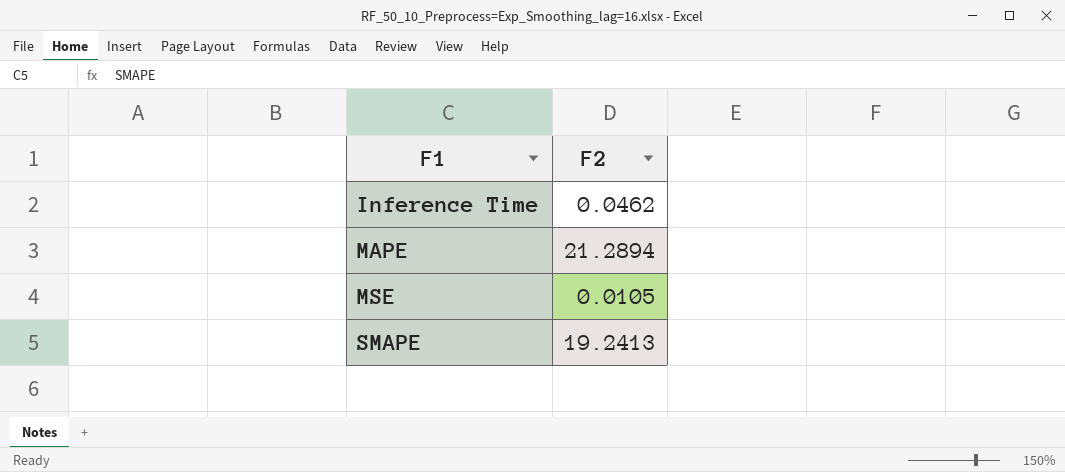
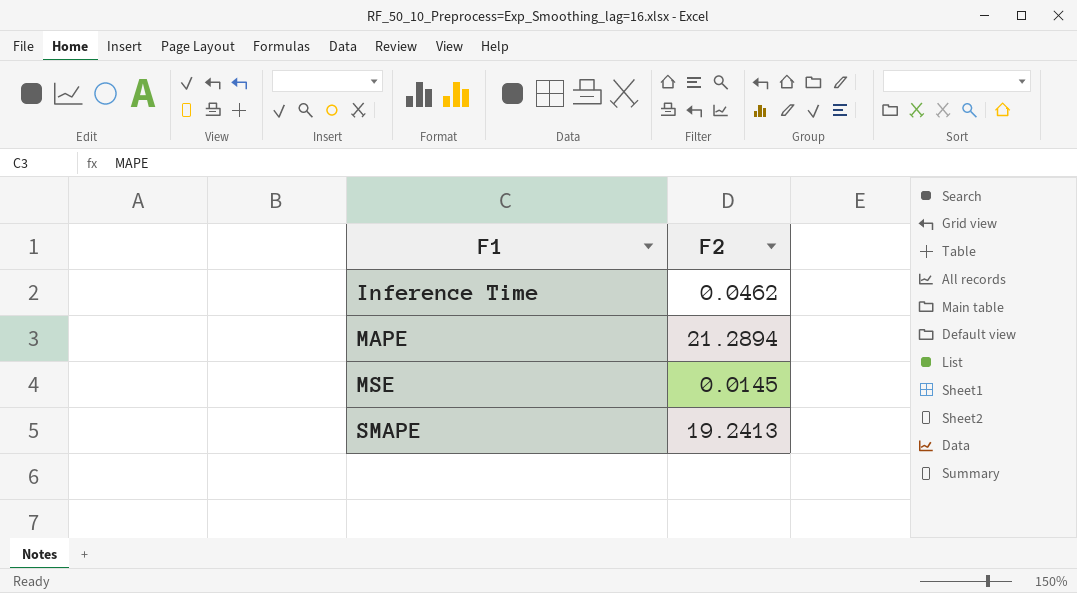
MSE | F2: 0.0105 -> 0.0145

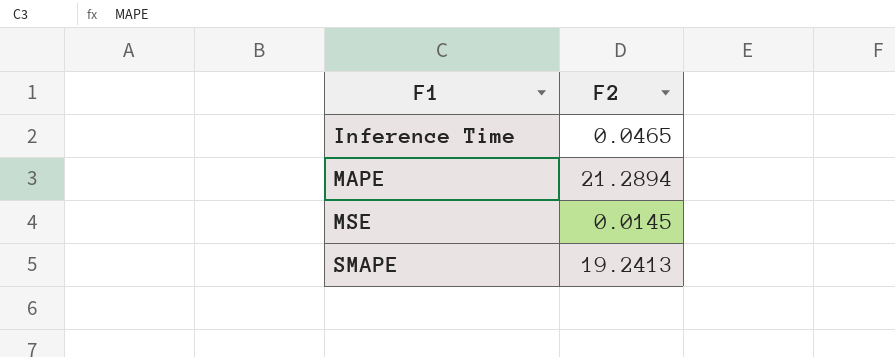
Inference Time | F2: 0.0462 -> 0.0465

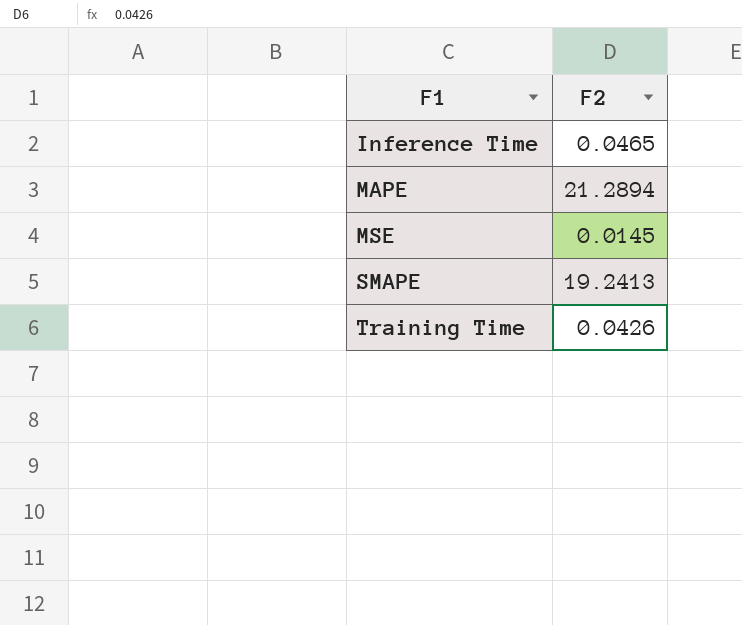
row Training Time: none -> 0.0426

